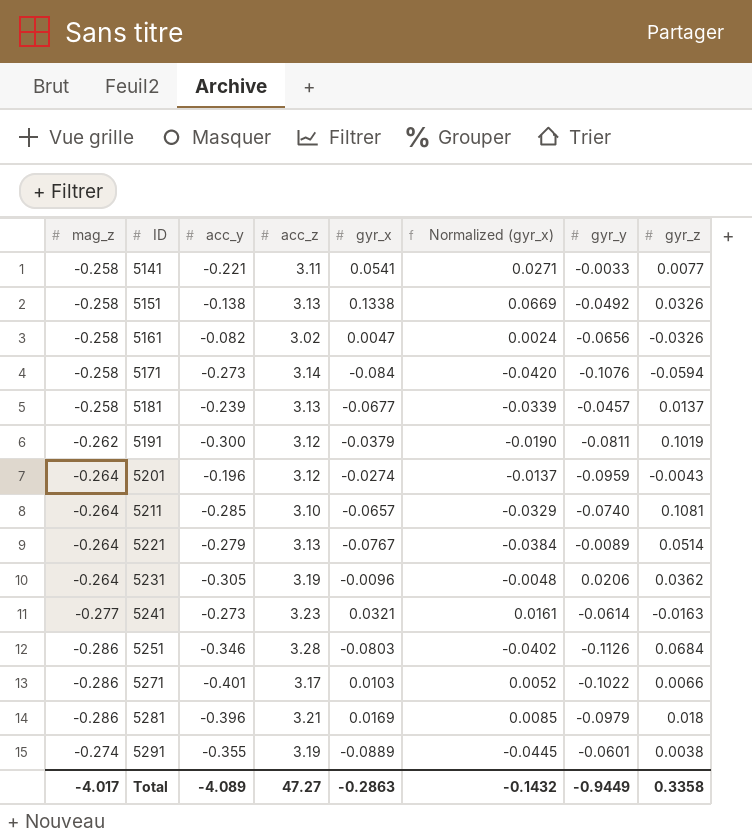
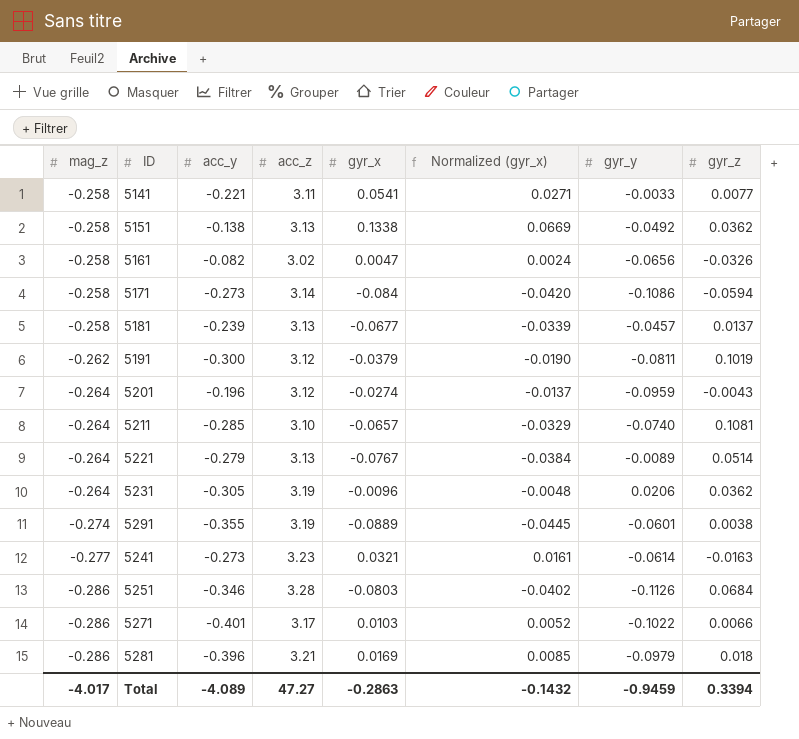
row order: ID ascending -> mag_z descending
5151 | gyr_z: 0.0326 -> 0.0362
5171 | gyr_y: -0.1076 -> -0.1086
Total | gyr_y: -0.9449 -> -0.9459
Total | gyr_z: 0.3358 -> 0.3394

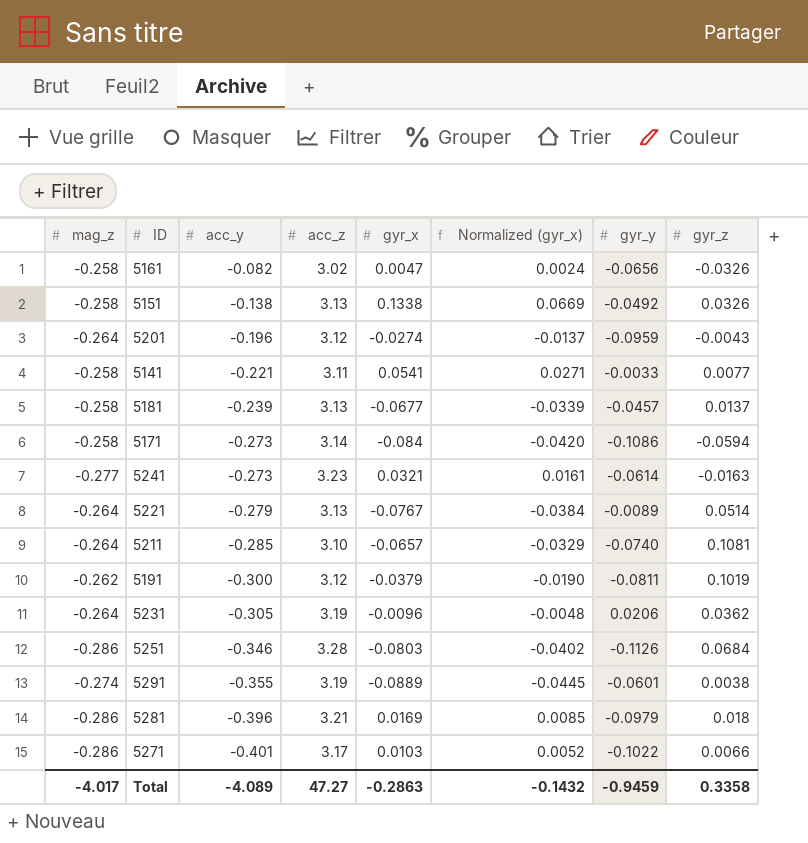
row order: mag_z descending -> acc_y descending
5151 | gyr_z: 0.0362 -> 0.0326
Total | gyr_z: 0.3394 -> 0.3358

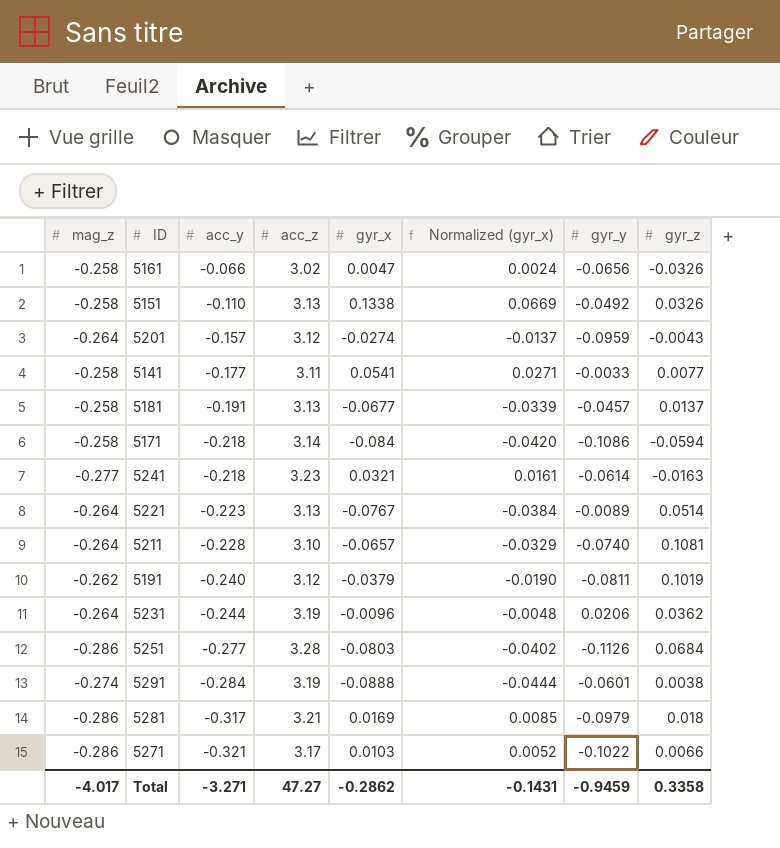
5161 | acc_y: -0.082 -> -0.066
5151 | acc_y: -0.138 -> -0.110
5201 | acc_y: -0.196 -> -0.157
5141 | acc_y: -0.221 -> -0.177
5181 | acc_y: -0.239 -> -0.191
5171 | acc_y: -0.273 -> -0.218
5241 | acc_y: -0.273 -> -0.218
5221 | acc_y: -0.279 -> -0.223
5211 | acc_y: -0.285 -> -0.228
5191 | acc_y: -0.300 -> -0.240
5231 | acc_y: -0.305 -> -0.244
5251 | acc_y: -0.346 -> -0.277
5291 | acc_y: -0.355 -> -0.284
5291 | gyr_x: -0.0889 -> -0.0888
5291 | Normalized (gyr_x): -0.0445 -> -0.0444
5281 | acc_y: -0.396 -> -0.317
5271 | acc_y: -0.401 -> -0.321
Total | acc_y: -4.089 -> -3.271
Total | gyr_x: -0.2863 -> -0.2862
Total | Normalized (gyr_x): -0.1432 -> -0.1431

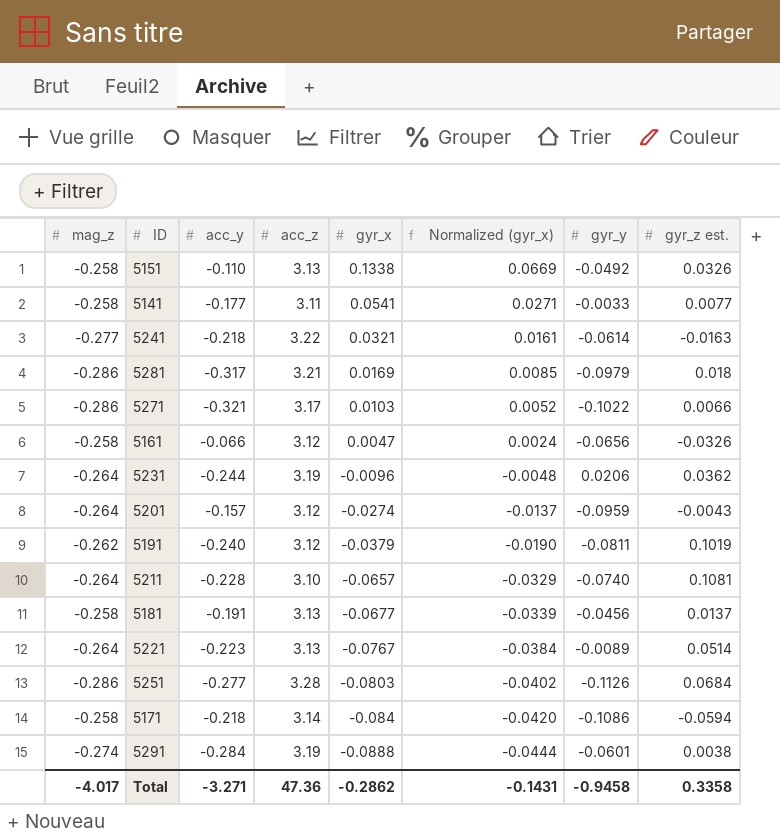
row order: acc_y descending -> gyr_x descending
column name: gyr_z -> gyr_z est.
5241 | acc_z: 3.23 -> 3.22
5161 | acc_z: 3.02 -> 3.12
5181 | gyr_y: -0.0457 -> -0.0456
Total | acc_z: 47.27 -> 47.36
Total | gyr_y: -0.9459 -> -0.9458

